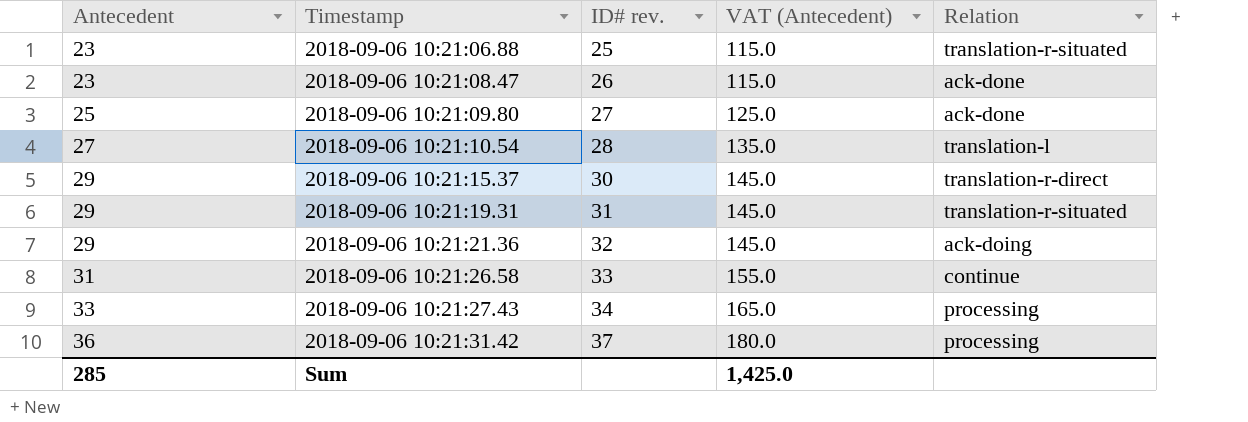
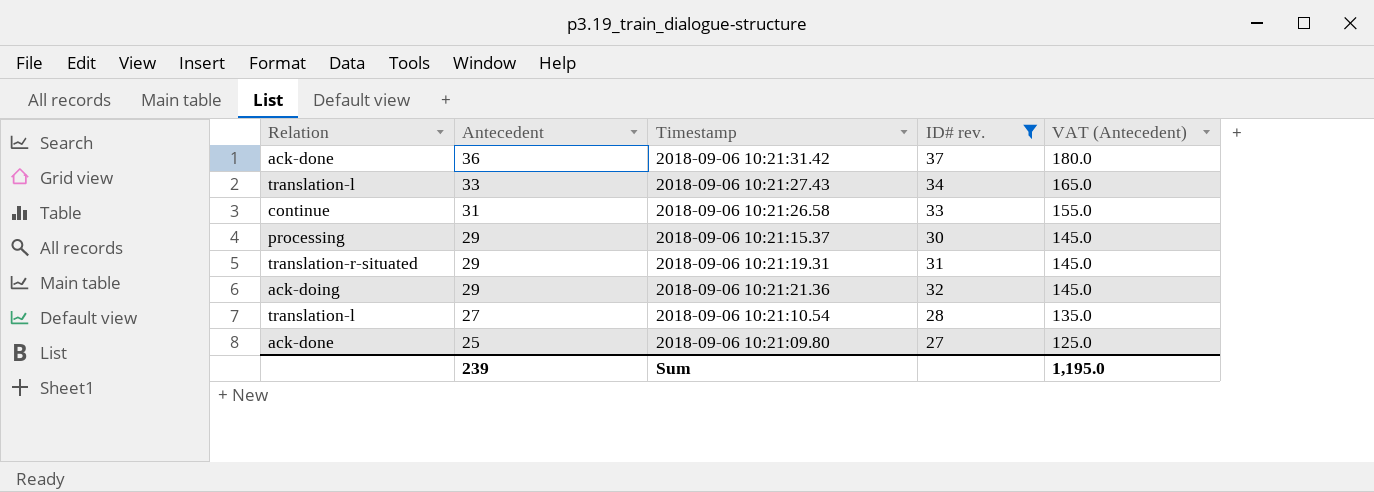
filter: none -> ID# rev. >= 27
row order: Antecedent ascending -> Antecedent descending
column Relation | position: 5 -> 1
2018-09-06 10:21:31.42 | Relation: processing -> ack-done
2018-09-06 10:21:27.43 | Relation: processing -> translation-l
2018-09-06 10:21:15.37 | Relation: translation-r-direct -> processing
Sum | Antecedent: 285 -> 239
Sum | VAT (Antecedent): 1,425.0 -> 1,195.0

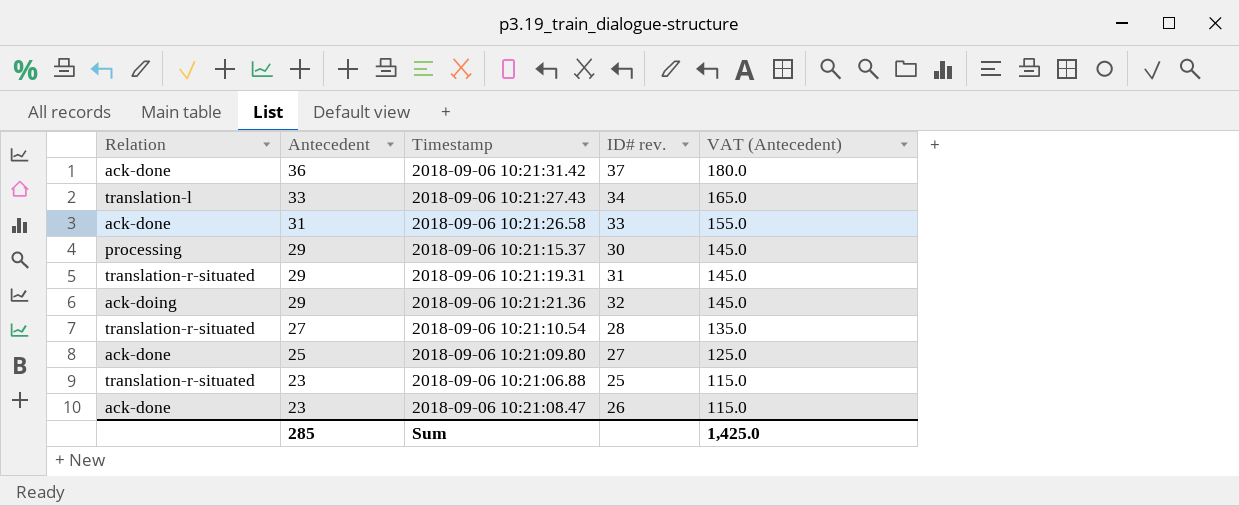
filter: ID# rev. >= 27 -> none
2018-09-06 10:21:26.58 | Relation: continue -> ack-done
2018-09-06 10:21:10.54 | Relation: translation-l -> translation-r-situated
Sum | Antecedent: 239 -> 285
Sum | VAT (Antecedent): 1,195.0 -> 1,425.0

